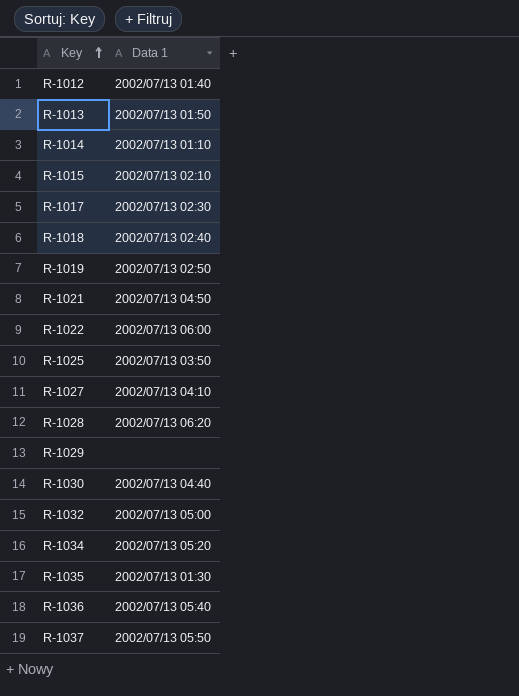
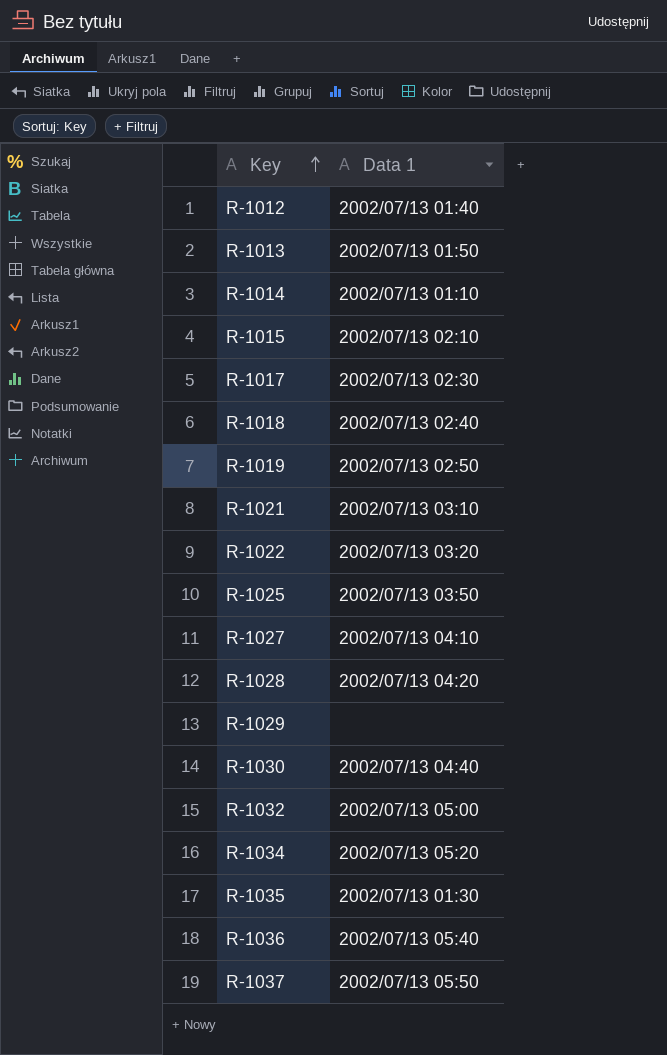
R-1021 | Data 1: 2002/07/13 04:50 -> 2002/07/13 03:10
R-1022 | Data 1: 2002/07/13 06:00 -> 2002/07/13 03:20
R-1028 | Data 1: 2002/07/13 06:20 -> 2002/07/13 04:20

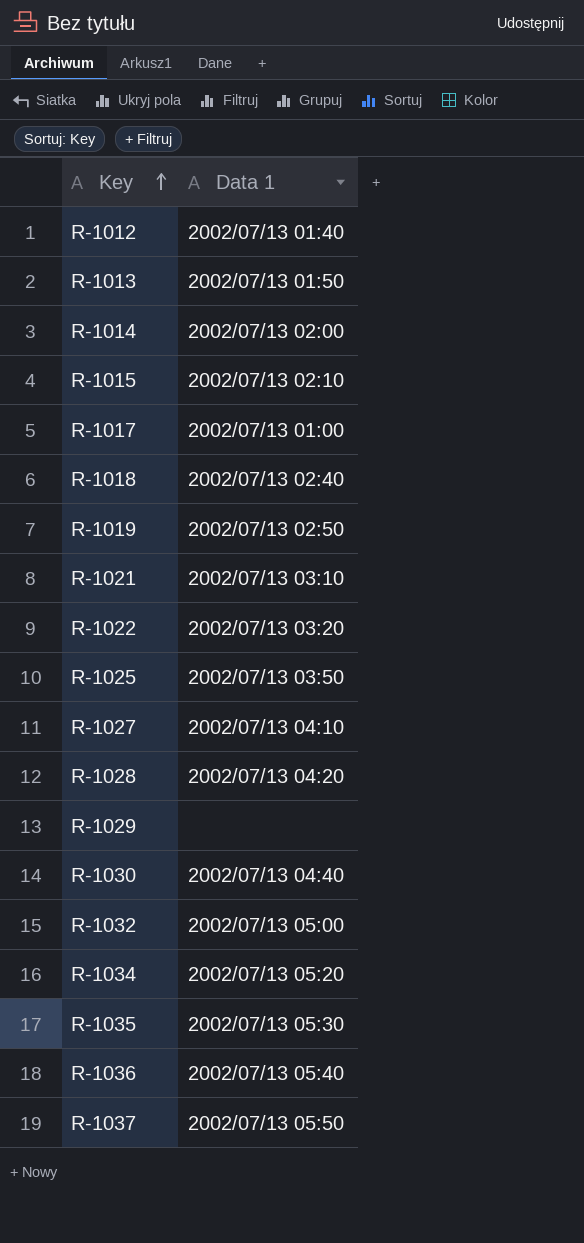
R-1014 | Data 1: 2002/07/13 01:10 -> 2002/07/13 02:00
R-1017 | Data 1: 2002/07/13 02:30 -> 2002/07/13 01:00
R-1035 | Data 1: 2002/07/13 01:30 -> 2002/07/13 05:30

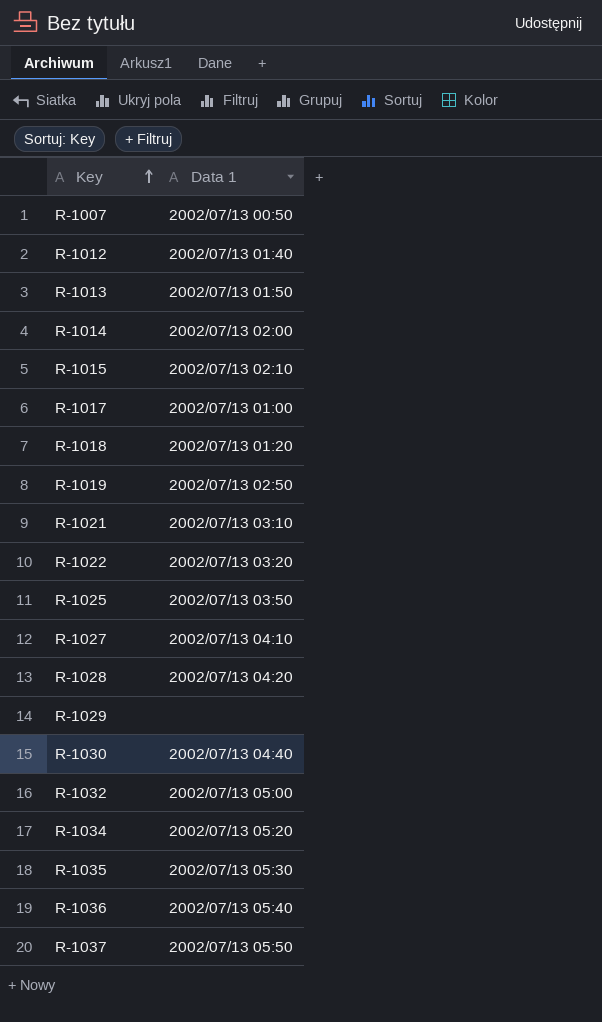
row R-1007: none -> 2002/07/13 00:50
R-1018 | Data 1: 2002/07/13 02:40 -> 2002/07/13 01:20

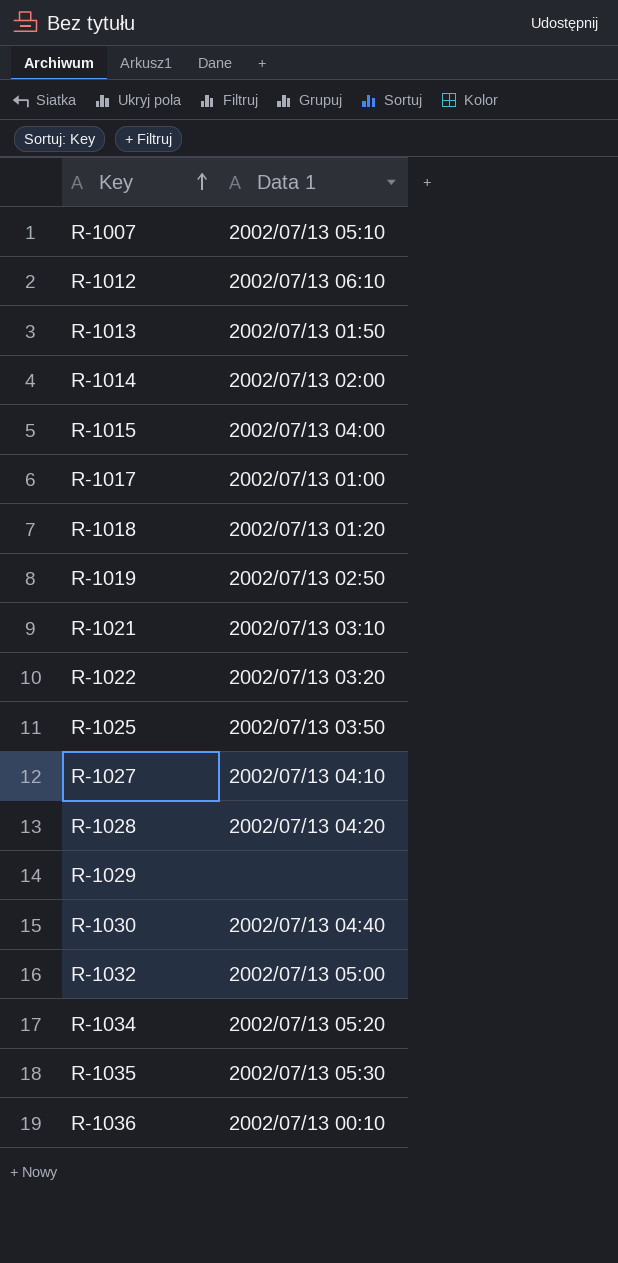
row R-1037: 2002/07/13 05:50 -> none
R-1007 | Data 1: 2002/07/13 00:50 -> 2002/07/13 05:10
R-1012 | Data 1: 2002/07/13 01:40 -> 2002/07/13 06:10
R-1015 | Data 1: 2002/07/13 02:10 -> 2002/07/13 04:00
R-1036 | Data 1: 2002/07/13 05:40 -> 2002/07/13 00:10

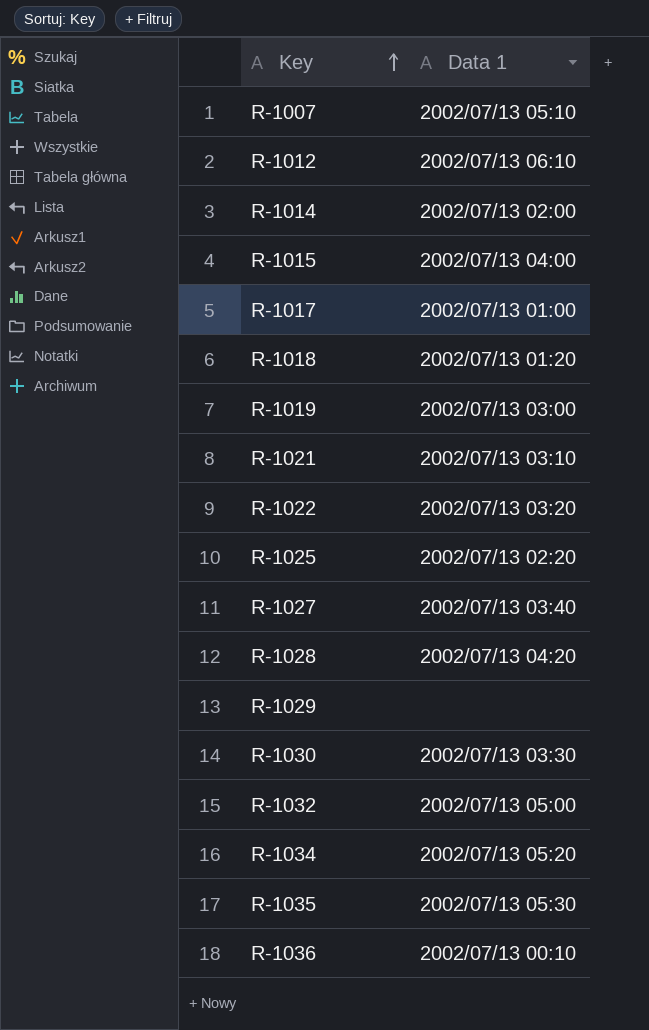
row R-1013: 2002/07/13 01:50 -> none
R-1019 | Data 1: 2002/07/13 02:50 -> 2002/07/13 03:00
R-1025 | Data 1: 2002/07/13 03:50 -> 2002/07/13 02:20
R-1027 | Data 1: 2002/07/13 04:10 -> 2002/07/13 03:40
R-1030 | Data 1: 2002/07/13 04:40 -> 2002/07/13 03:30

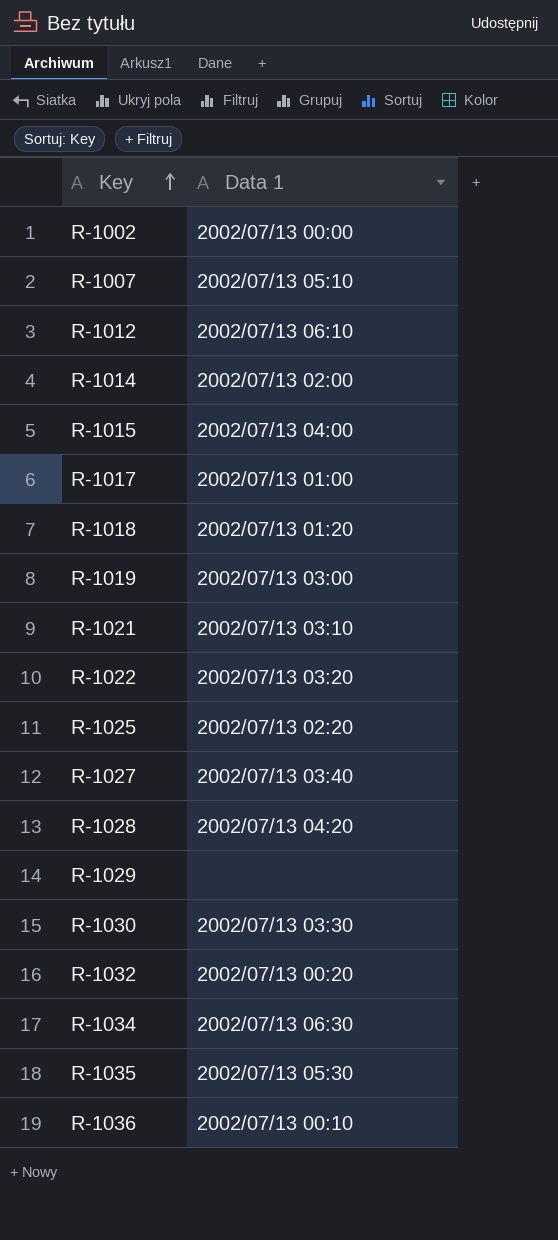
row R-1002: none -> 2002/07/13 00:00
R-1032 | Data 1: 2002/07/13 05:00 -> 2002/07/13 00:20
R-1034 | Data 1: 2002/07/13 05:20 -> 2002/07/13 06:30

